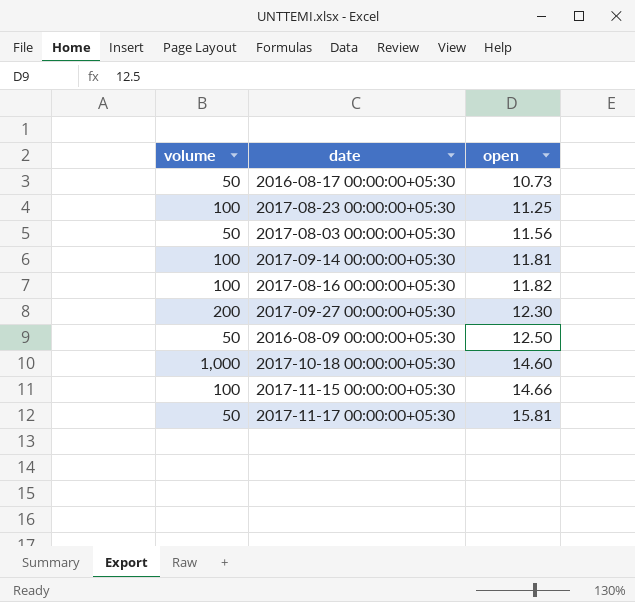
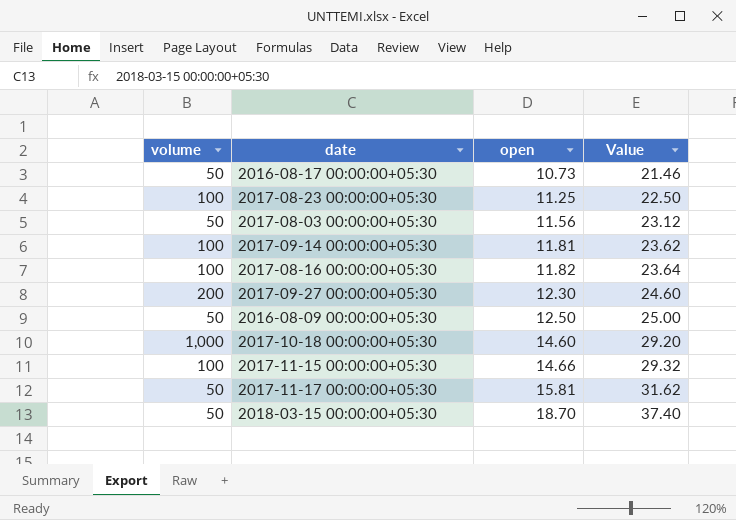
column Value | formula: none -> [open] * 2
row 2018-03-15 00:00:00+05:30: none -> 50 | 18.70 | 37.40

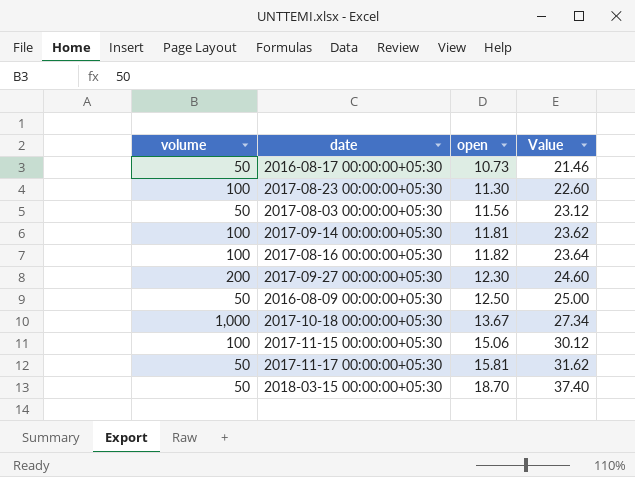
2017-08-23 00:00:00+05:30 | open: 11.25 -> 11.30
2017-08-23 00:00:00+05:30 | Value: 22.50 -> 22.60
2017-10-18 00:00:00+05:30 | open: 14.60 -> 13.67
2017-10-18 00:00:00+05:30 | Value: 29.20 -> 27.34
2017-11-15 00:00:00+05:30 | open: 14.66 -> 15.06
2017-11-15 00:00:00+05:30 | Value: 29.32 -> 30.12

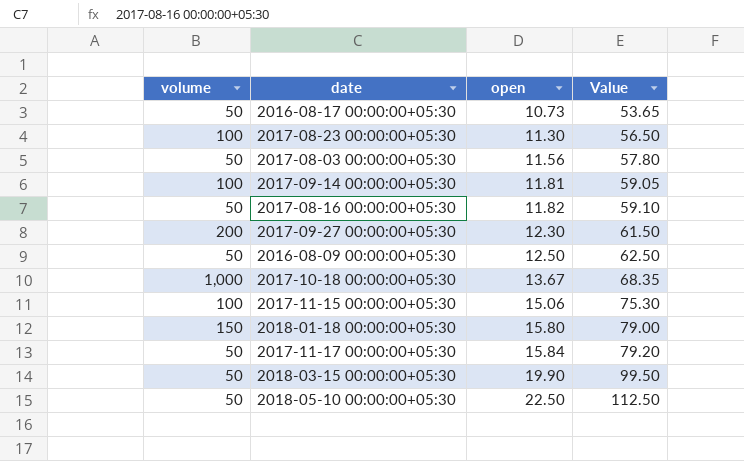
column Value | formula: [open] * 2 -> [open] * 5
2017-08-16 00:00:00+05:30 | volume: 100 -> 50
row 2018-01-18 00:00:00+05:30: none -> 150 | 15.80 | 79.00
2017-11-17 00:00:00+05:30 | open: 15.81 -> 15.84
2018-03-15 00:00:00+05:30 | open: 18.70 -> 19.90
row 2018-05-10 00:00:00+05:30: none -> 50 | 22.50 | 112.50

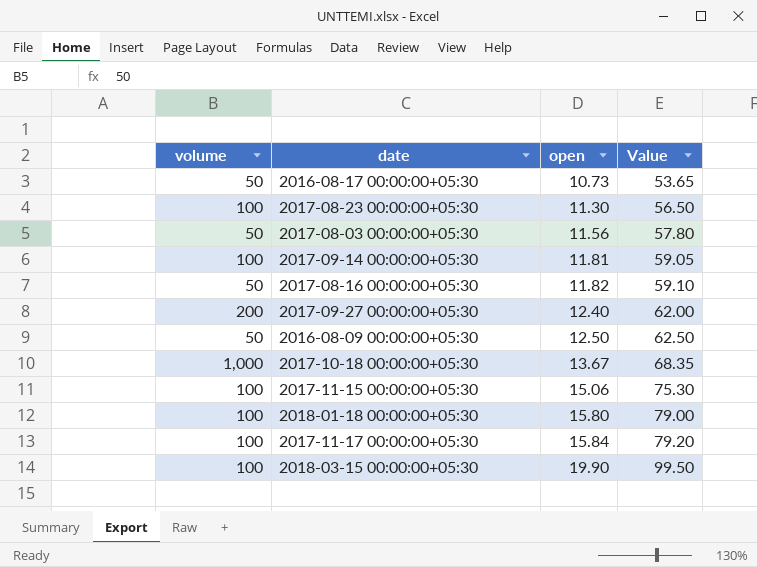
row 2018-05-10 00:00:00+05:30: 50 | 22.50 | 112.50 -> none
2017-09-27 00:00:00+05:30 | open: 12.30 -> 12.40
2017-09-27 00:00:00+05:30 | Value: 61.50 -> 62.00
2018-01-18 00:00:00+05:30 | volume: 150 -> 100
2017-11-17 00:00:00+05:30 | volume: 50 -> 100
2018-03-15 00:00:00+05:30 | volume: 50 -> 100

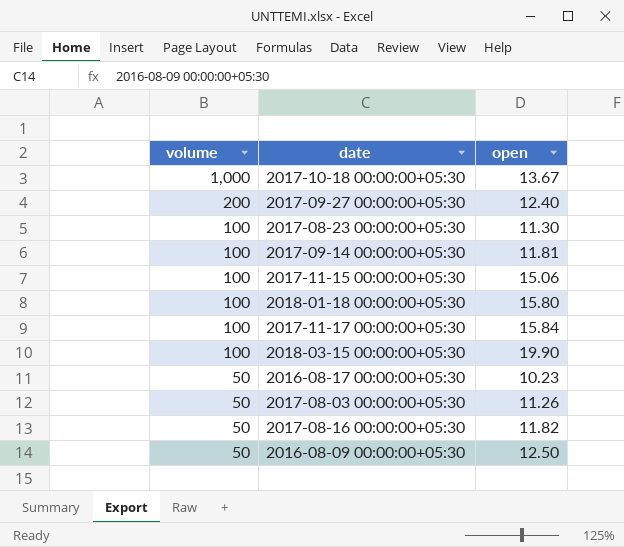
row order: open ascending -> volume descending
column Value | formula: [open] * 5 -> none
2016-08-17 00:00:00+05:30 | open: 10.73 -> 10.23
2017-08-03 00:00:00+05:30 | open: 11.56 -> 11.26

